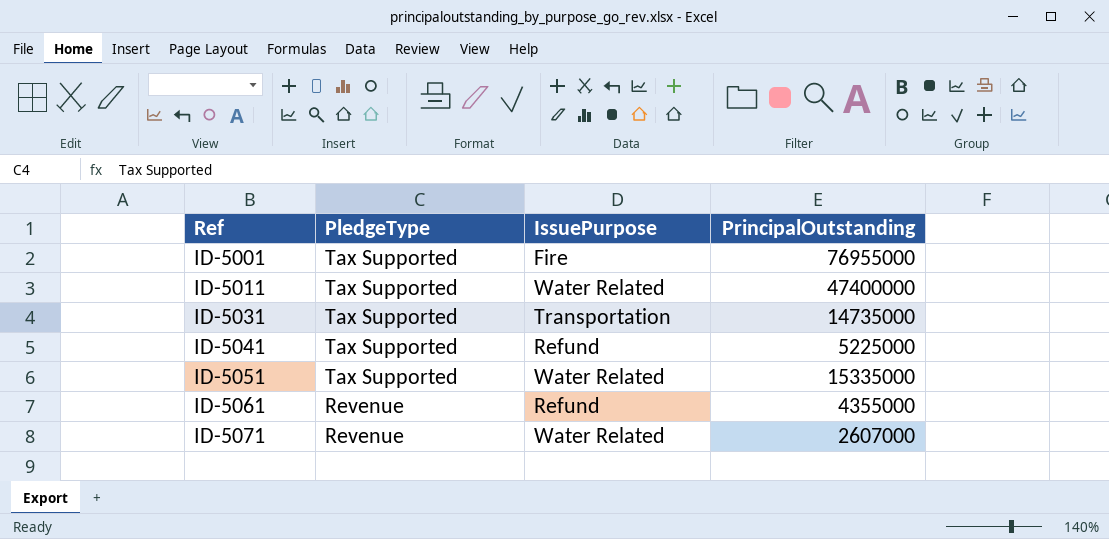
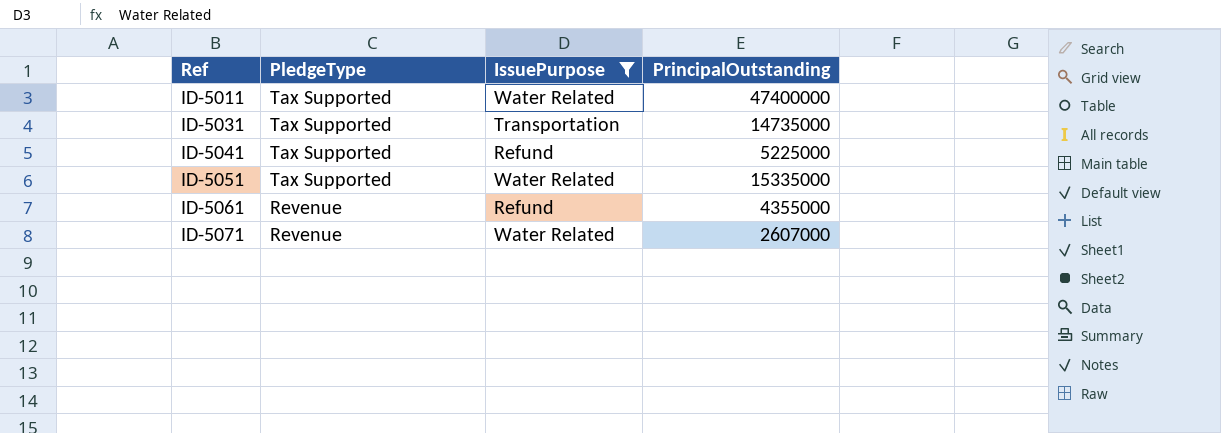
filter: none -> IssuePurpose != Fire

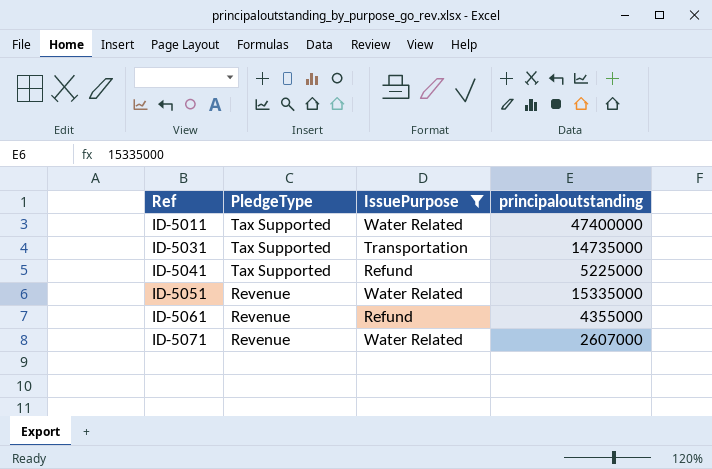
column name: PrincipalOutstanding -> principaloutstanding
ID-5051 | PledgeType: Tax Supported -> Revenue

